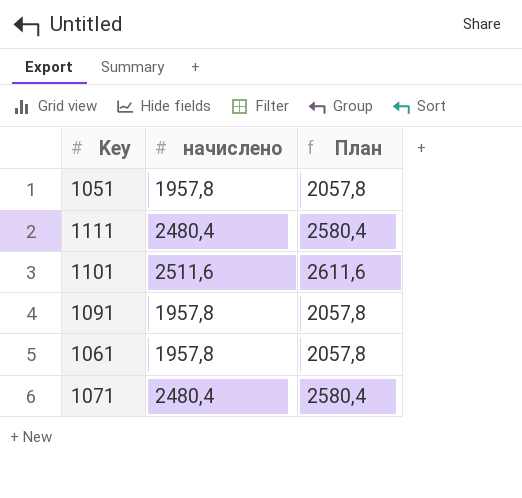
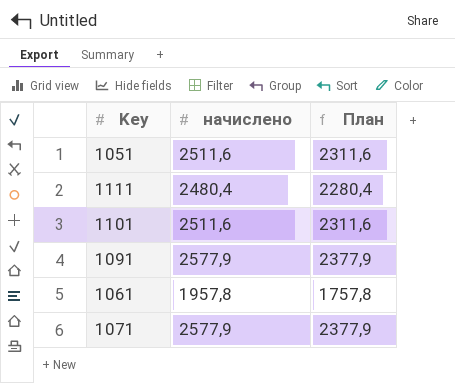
column План | formula: [начислено] + 100 -> [начислено] - 200
1051 | начислено: 1957,8 -> 2511,6
1091 | начислено: 1957,8 -> 2577,9
1071 | начислено: 2480,4 -> 2577,9

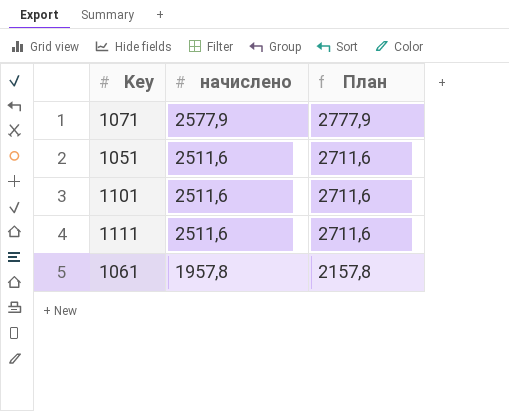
row order: none -> начислено descending
column План | formula: [начислено] - 200 -> [начислено] + 200
row 1091: 2577,9 | 2377,9 -> none
1111 | начислено: 2480,4 -> 2511,6

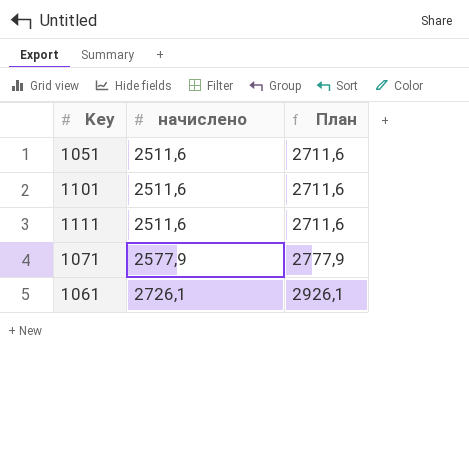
row order: начислено descending -> начислено ascending
1061 | начислено: 1957,8 -> 2726,1
1061 | План: 2157,8 -> 2926,1

